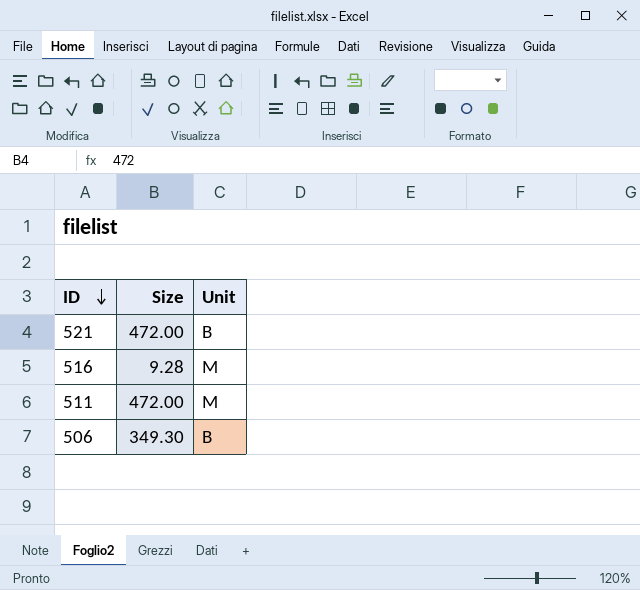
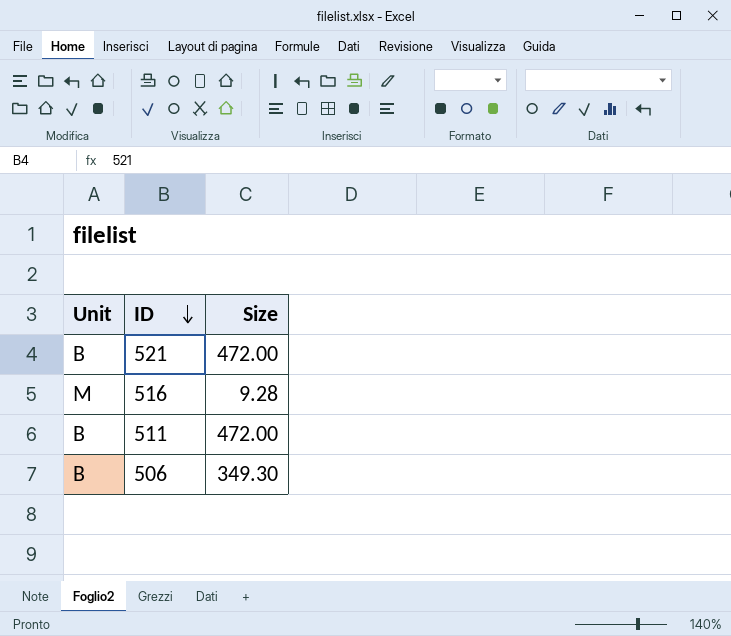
column Unit | position: 3 -> 1
511 | Unit: M -> B

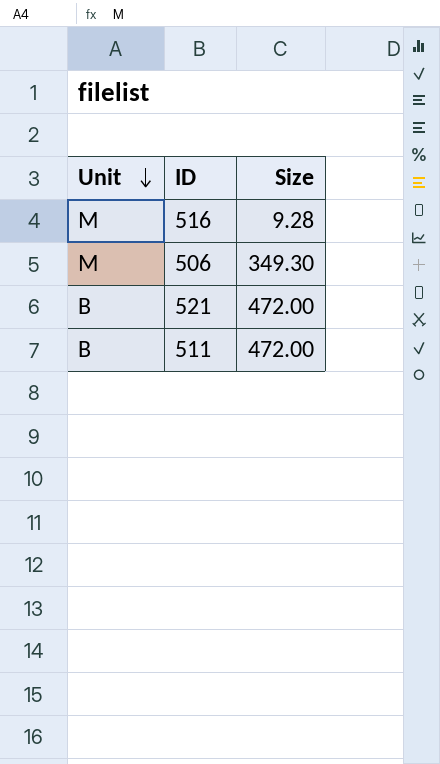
row order: ID descending -> Unit descending
506 | Unit: B -> M

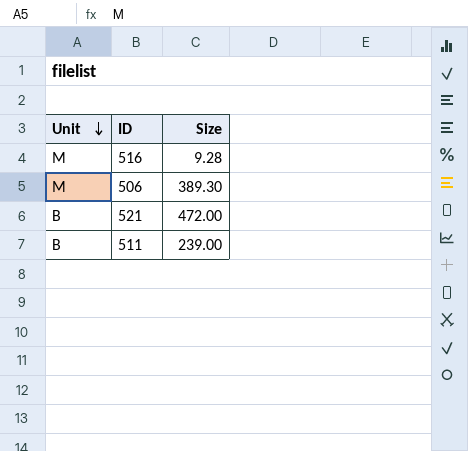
506 | Size: 349.30 -> 389.30
511 | Size: 472.00 -> 239.00

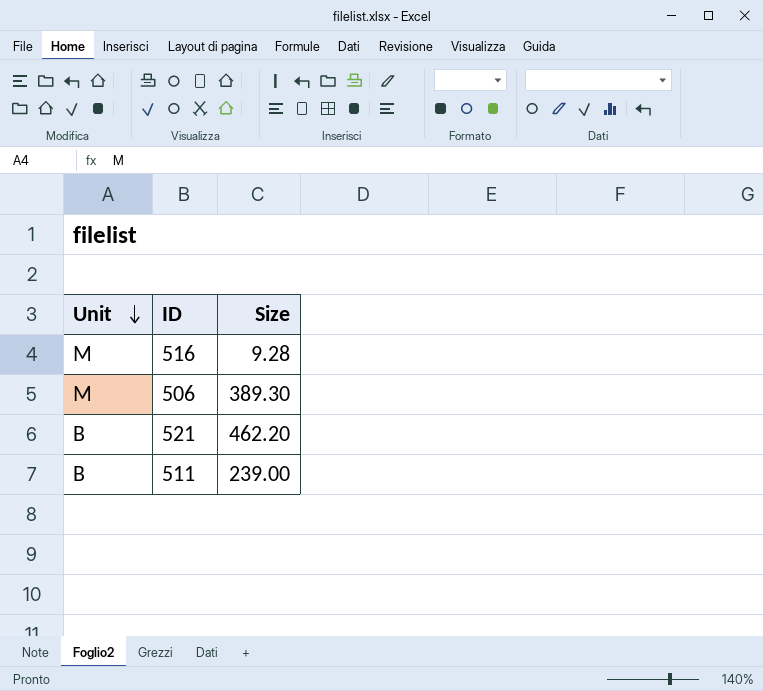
521 | Size: 472.00 -> 462.20

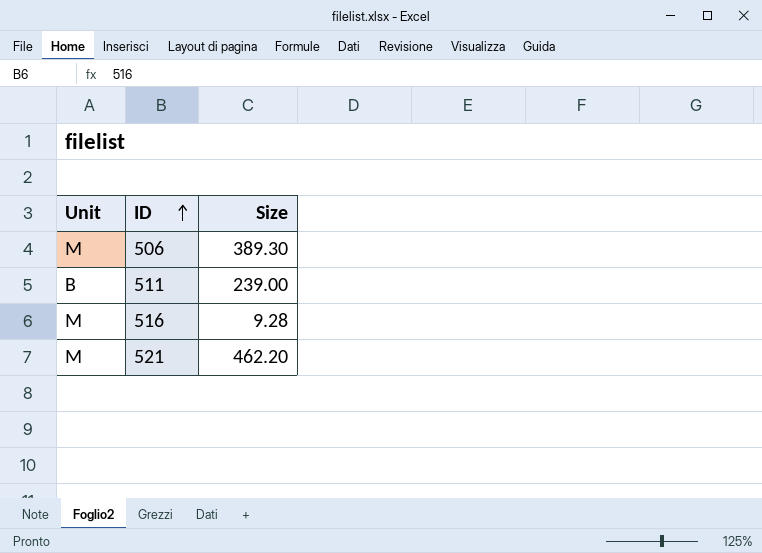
row order: Unit descending -> ID ascending
521 | Unit: B -> M

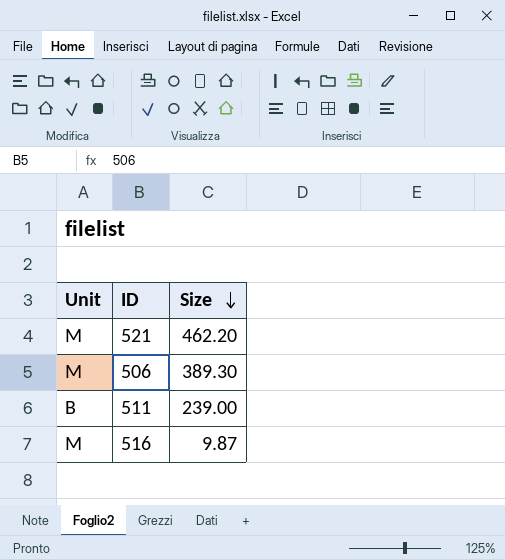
row order: ID ascending -> Size descending
516 | Size: 9.28 -> 9.87

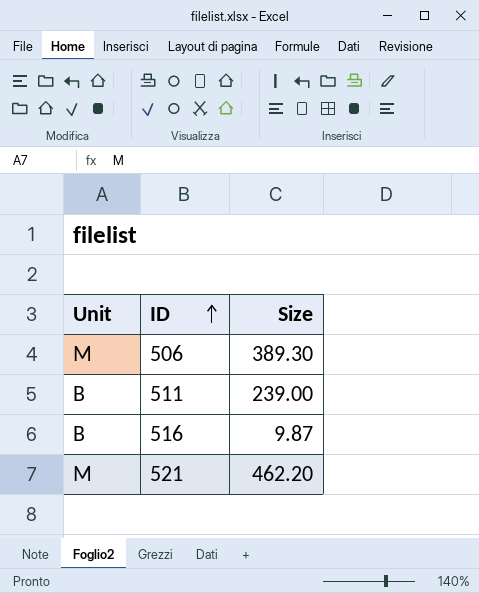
row order: Size descending -> ID ascending
516 | Unit: M -> B

